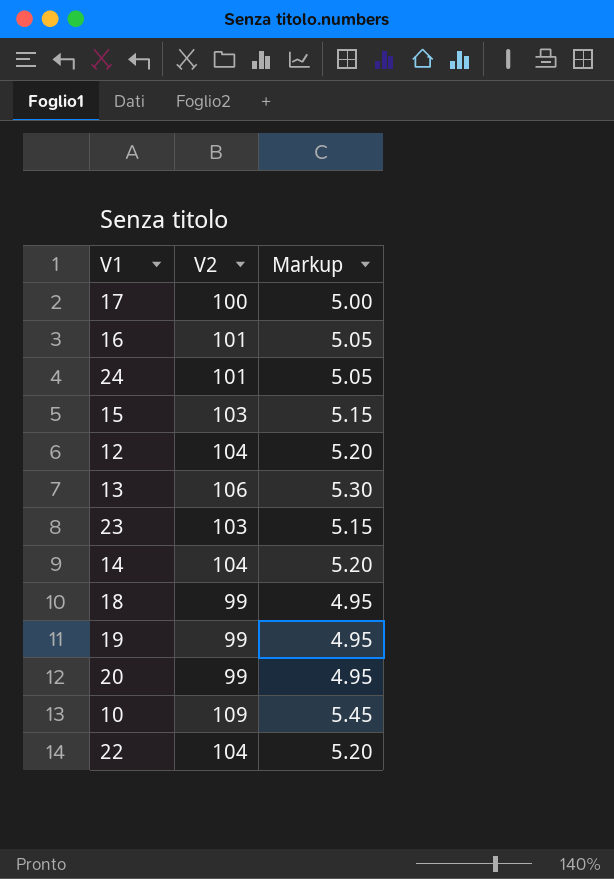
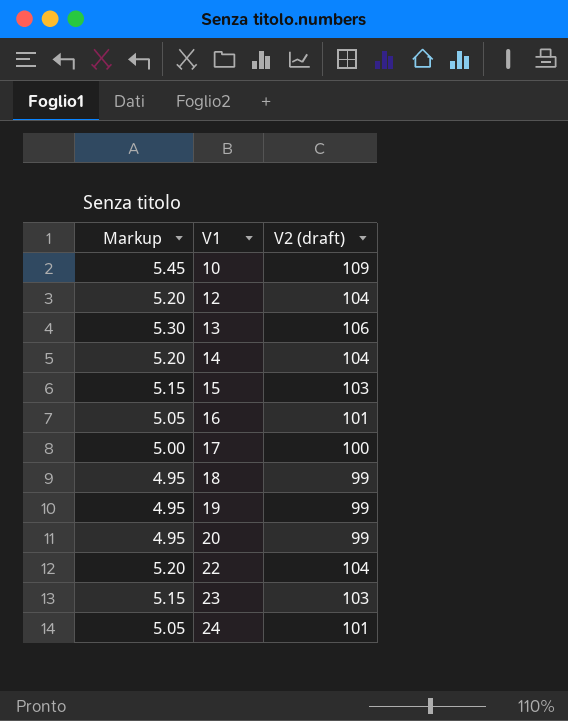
row order: none -> V1 ascending
column Markup | position: 3 -> 1
column name: V2 -> V2 (draft)

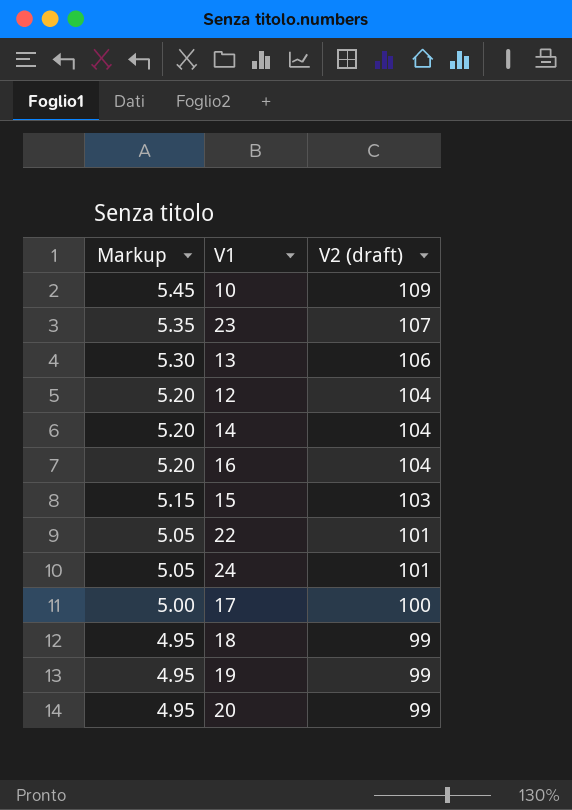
row order: V1 ascending -> Markup descending
23 | Markup: 5.15 -> 5.35
23 | V2 (draft): 103 -> 107
16 | Markup: 5.05 -> 5.20
16 | V2 (draft): 101 -> 104
22 | Markup: 5.20 -> 5.05
22 | V2 (draft): 104 -> 101

